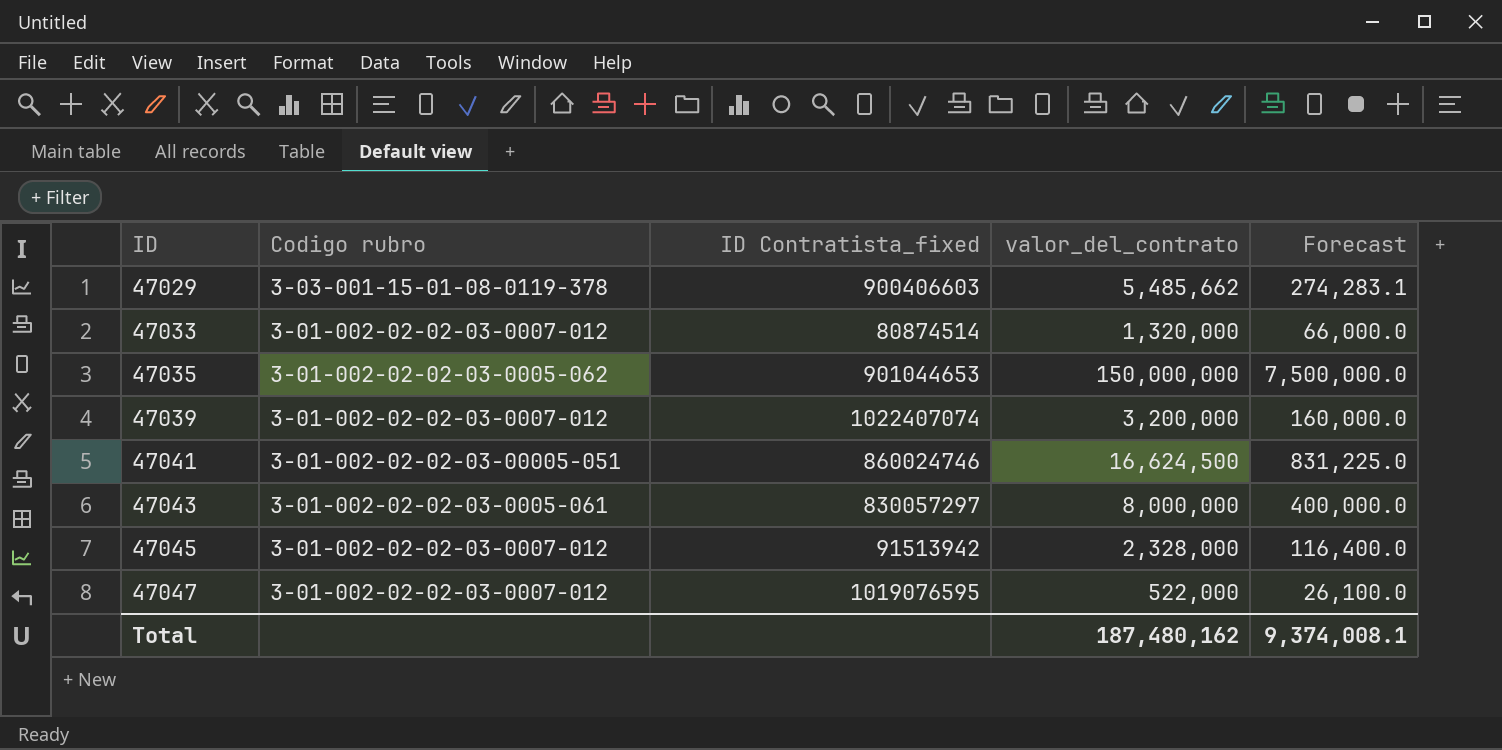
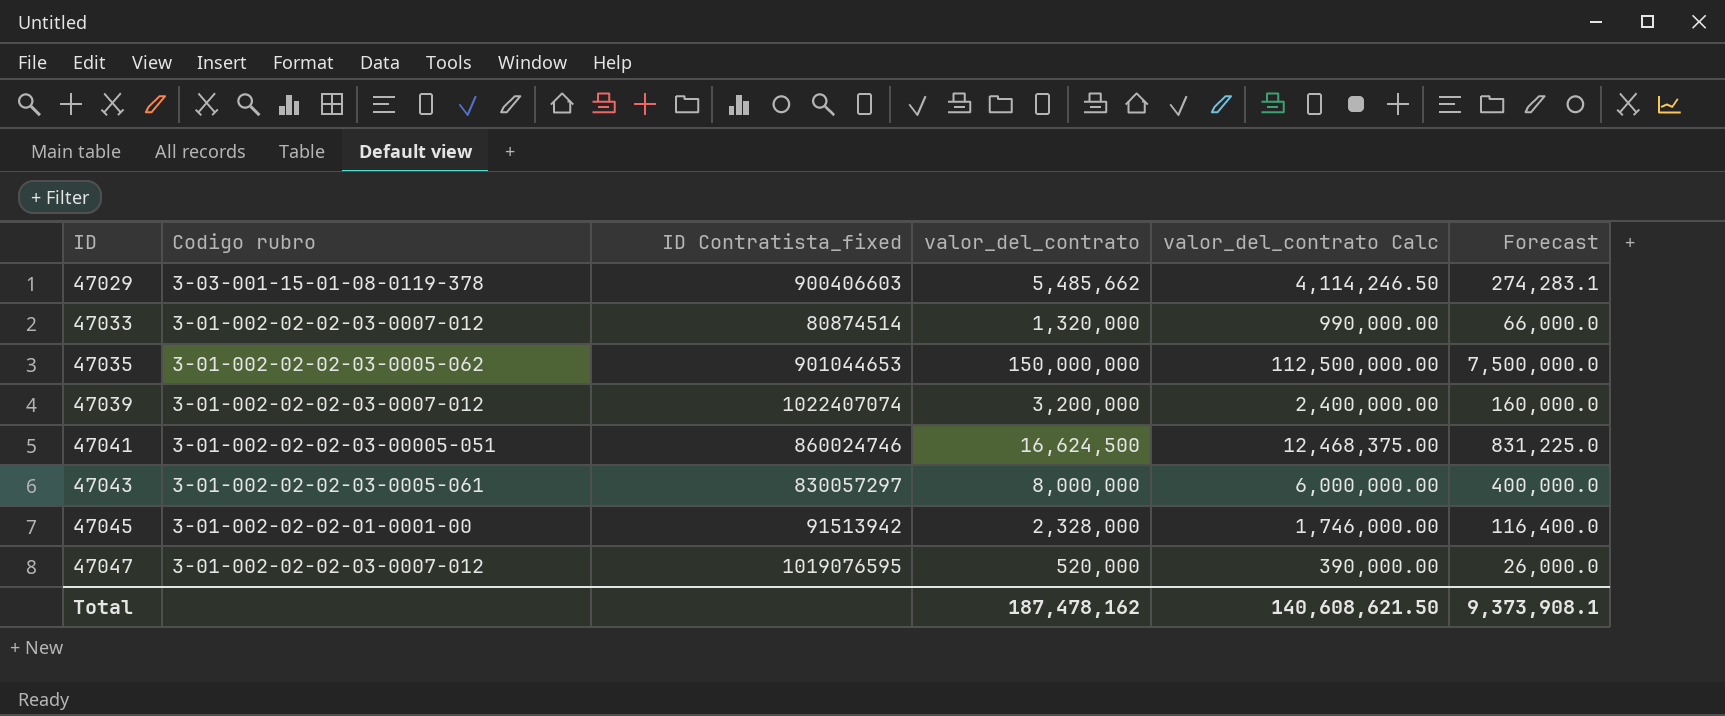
column valor_del_contrato Calc | formula: none -> [valor_del_contrato] * 0.75
47045 | Codigo rubro: 3-01-002-02-02-03-0007-012 -> 3-01-002-02-02-01-0001-00
47047 | valor_del_contrato: 522,000 -> 520,000
47047 | Forecast: 26,100.0 -> 26,000.0
Total | valor_del_contrato: 187,480,162 -> 187,478,162
Total | Forecast: 9,374,008.1 -> 9,373,908.1

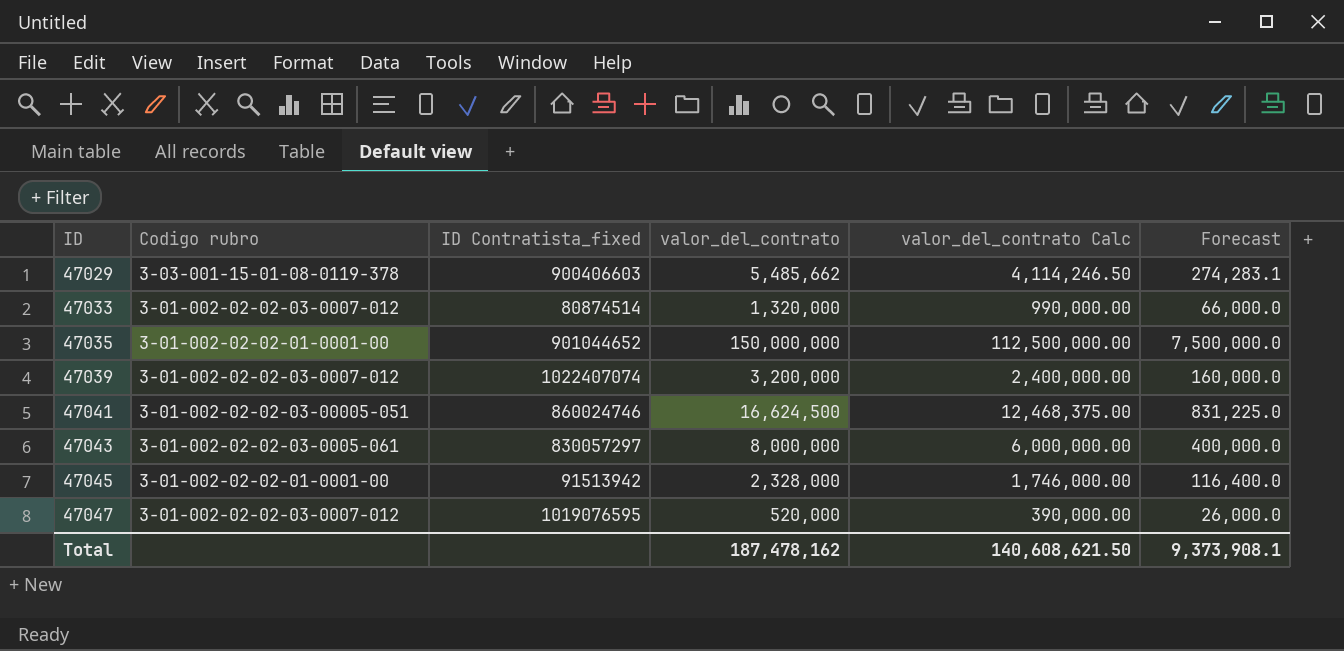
47035 | Codigo rubro: 3-01-002-02-02-03-0005-062 -> 3-01-002-02-02-01-0001-00
47035 | ID Contratista_fixed: 901044653 -> 901044652

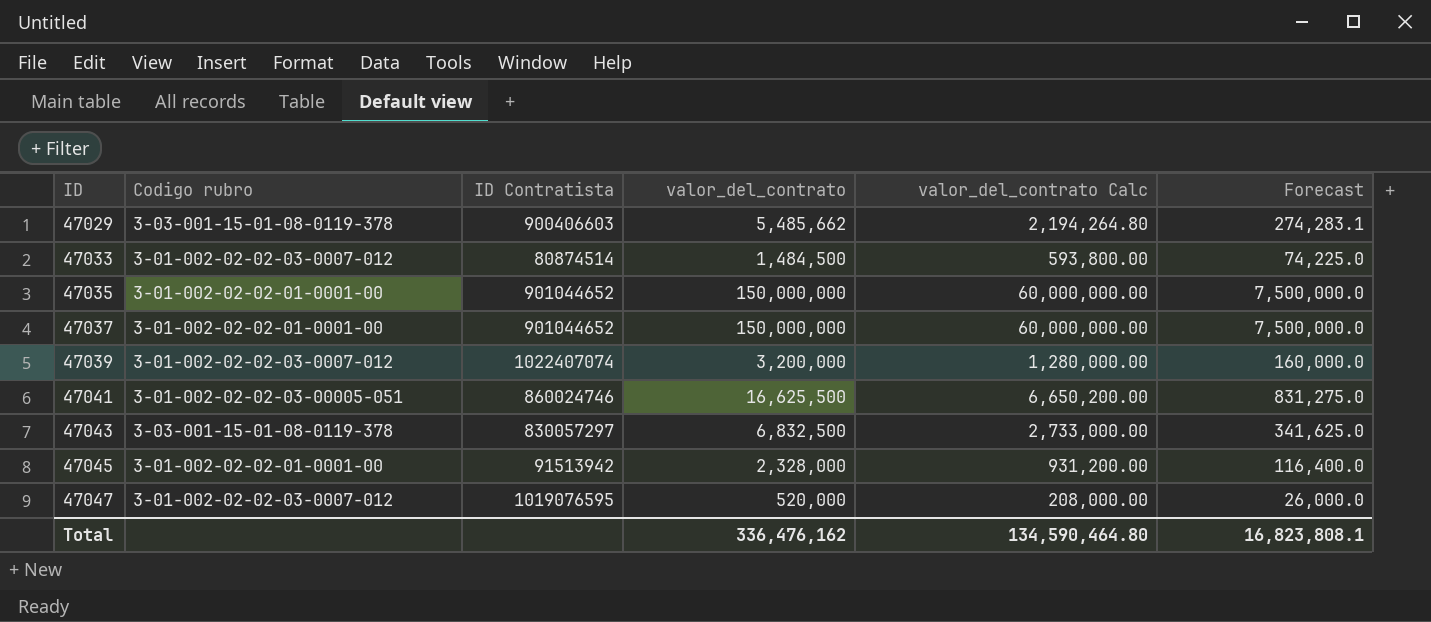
column name: ID Contratista_fixed -> ID Contratista
column valor_del_contrato Calc | formula: [valor_del_contrato] * 0.75 -> [valor_del_contrato] * 0.4
47033 | valor_del_contrato: 1,320,000 -> 1,484,500
47033 | Forecast: 66,000.0 -> 74,225.0
row 47037: none -> 3-01-002-02-02-01-0001-00 | 901044652 | 150,000,000 | 60,000,000.00 | 7,500,000.0
47041 | valor_del_contrato: 16,624,500 -> 16,625,500
47041 | Forecast: 831,225.0 -> 831,275.0
47043 | Codigo rubro: 3-01-002-02-02-03-0005-061 -> 3-03-001-15-01-08-0119-378
47043 | valor_del_contrato: 8,000,000 -> 6,832,500
47043 | Forecast: 400,000.0 -> 341,625.0
Total | valor_del_contrato: 187,478,162 -> 336,476,162
Total | valor_del_contrato Calc: 140,608,621.50 -> 134,590,464.80
Total | Forecast: 9,373,908.1 -> 16,823,808.1

